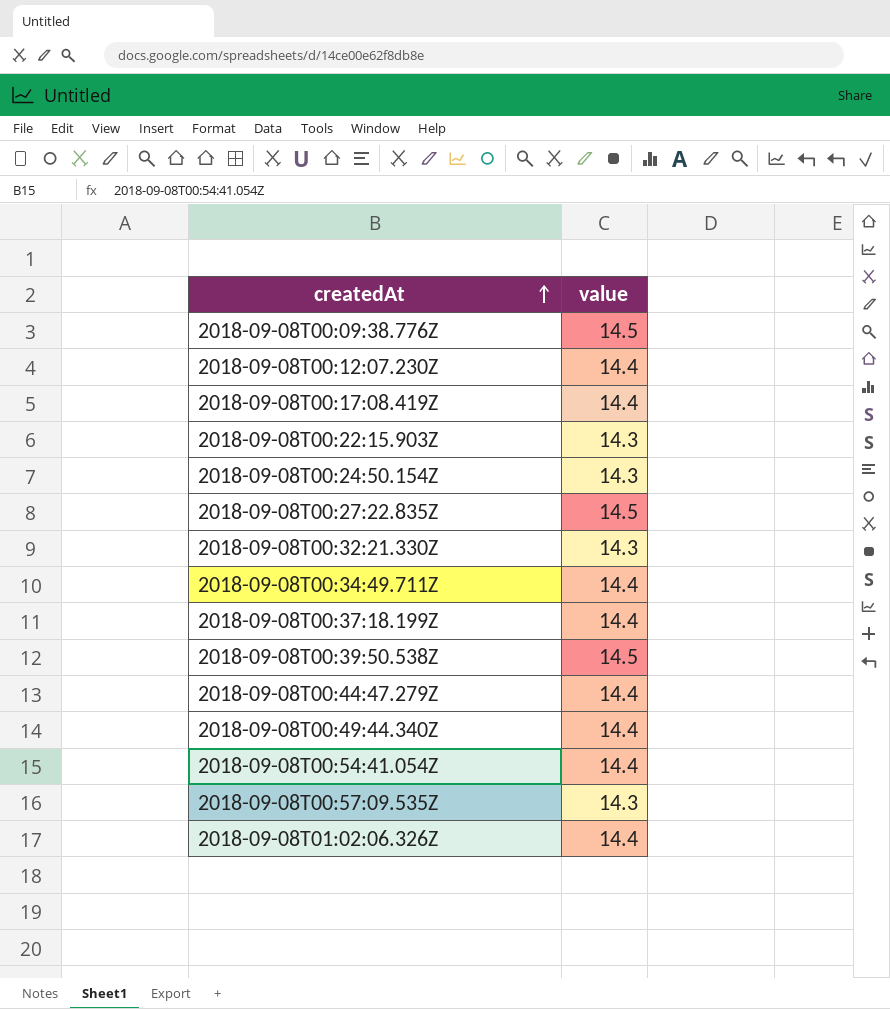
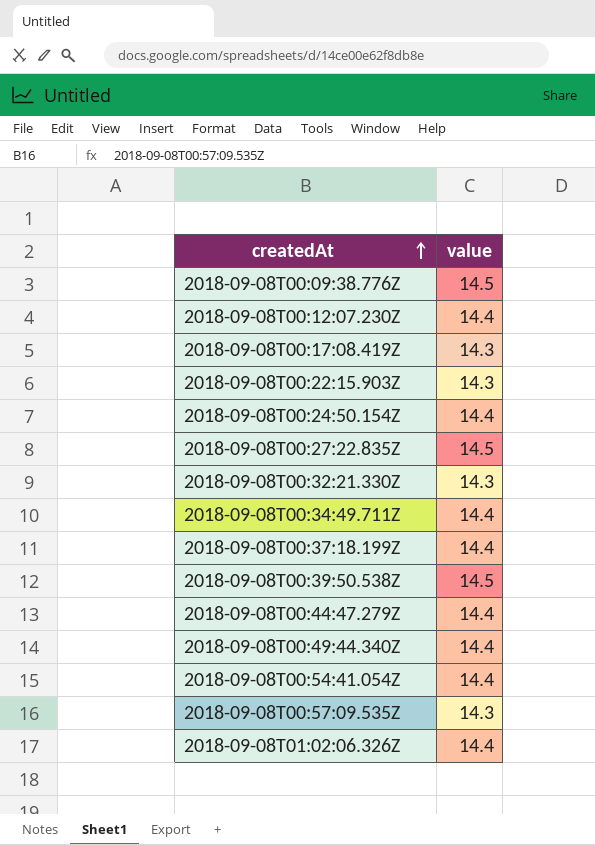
2018-09-08T00:17:08.419Z | value: 14.4 -> 14.3
2018-09-08T00:24:50.154Z | value: 14.3 -> 14.4

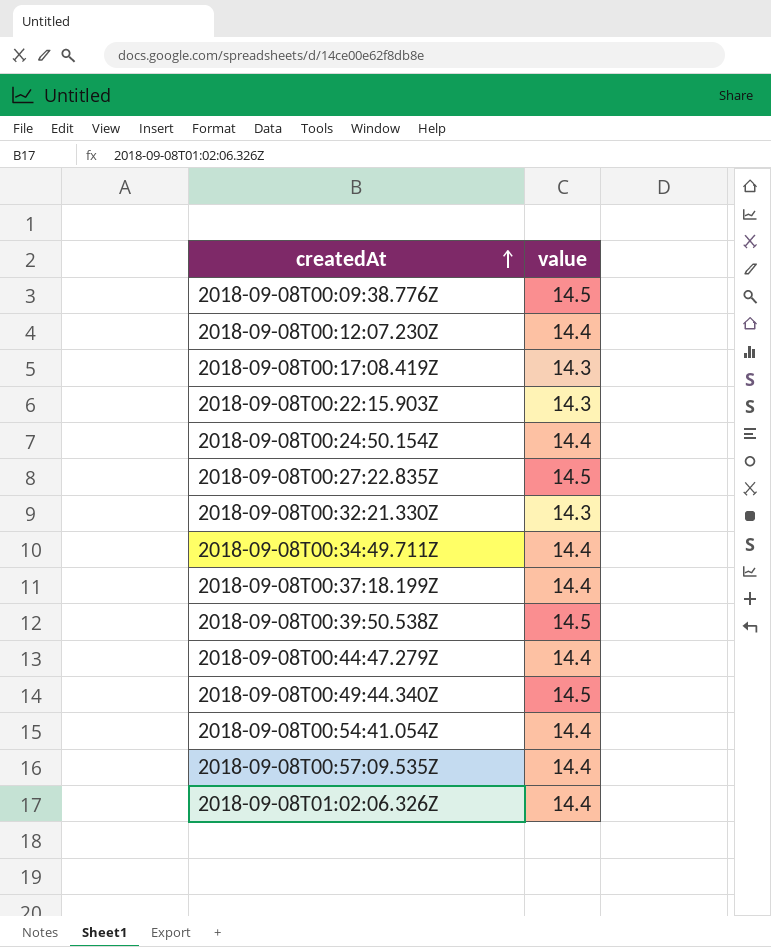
2018-09-08T00:49:44.340Z | value: 14.4 -> 14.5
2018-09-08T00:57:09.535Z | value: 14.3 -> 14.4

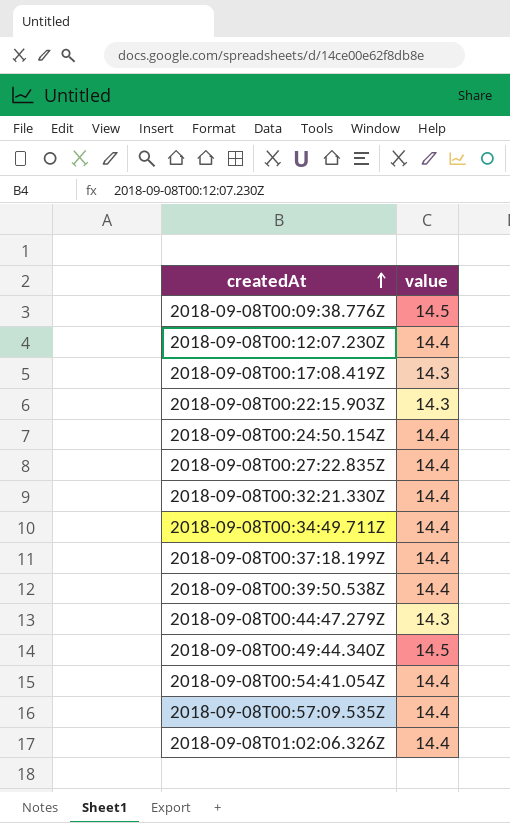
2018-09-08T00:27:22.835Z | value: 14.5 -> 14.4
2018-09-08T00:32:21.330Z | value: 14.3 -> 14.4
2018-09-08T00:39:50.538Z | value: 14.5 -> 14.4
2018-09-08T00:44:47.279Z | value: 14.4 -> 14.3

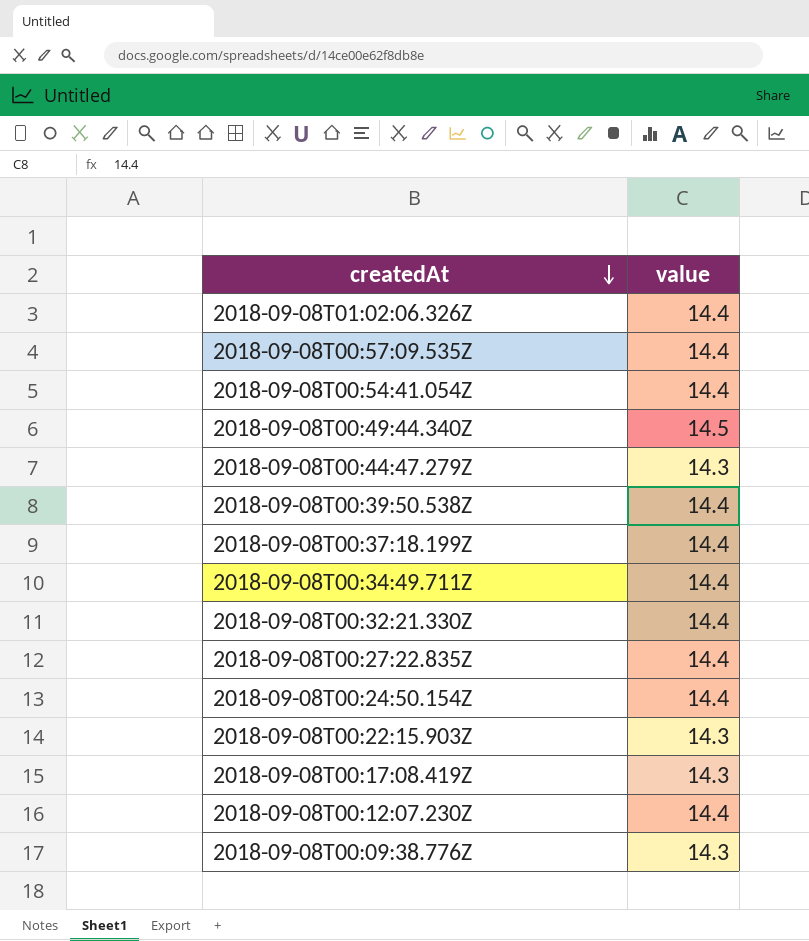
row order: createdAt ascending -> createdAt descending
2018-09-08T00:09:38.776Z | value: 14.5 -> 14.3

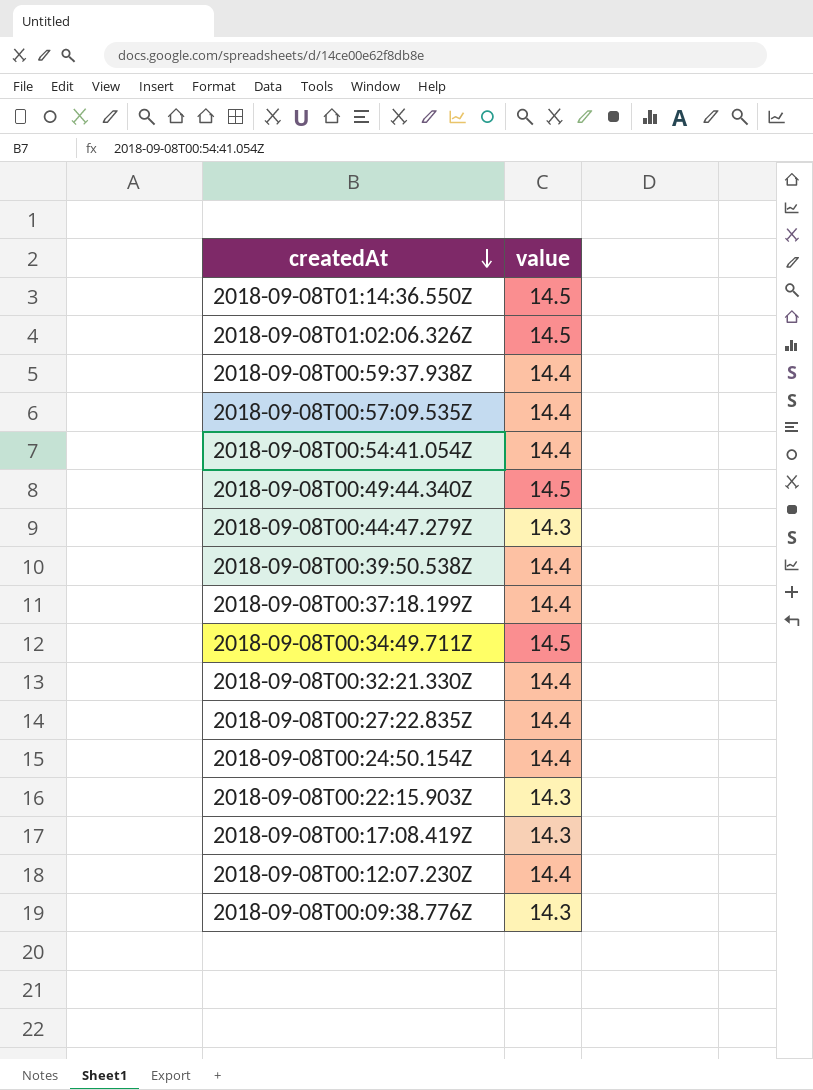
row 2018-09-08T01:14:36.550Z: none -> 14.5
2018-09-08T01:02:06.326Z | value: 14.4 -> 14.5
row 2018-09-08T00:59:37.938Z: none -> 14.4
2018-09-08T00:34:49.711Z | value: 14.4 -> 14.5

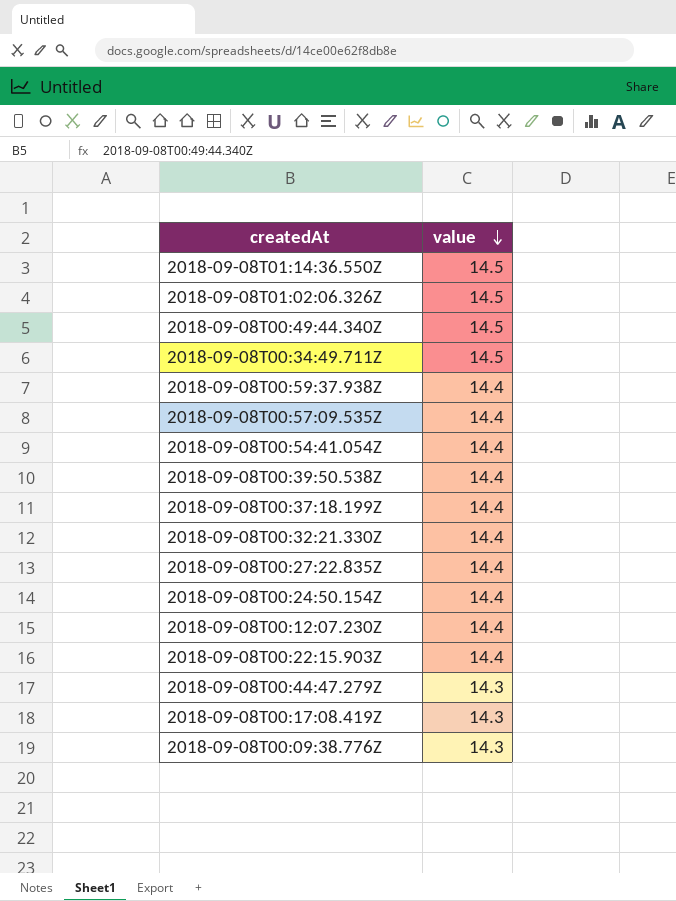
row order: createdAt descending -> value descending
2018-09-08T00:22:15.903Z | value: 14.3 -> 14.4

